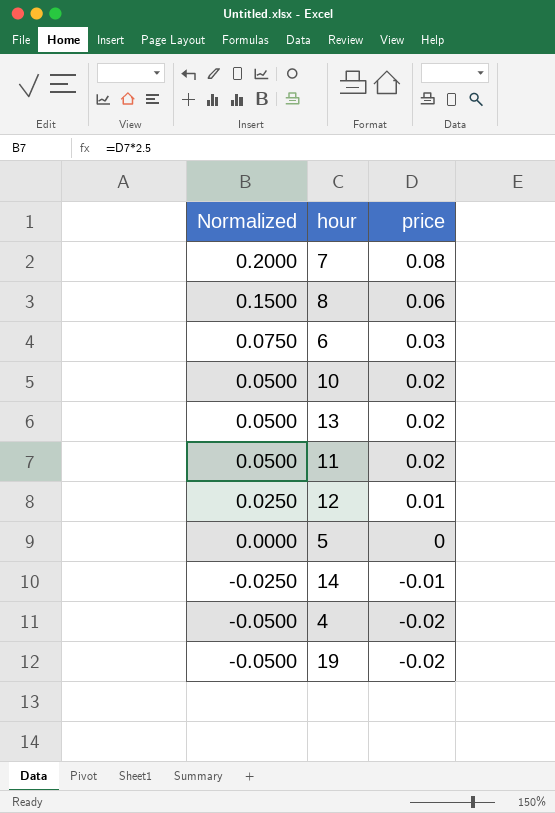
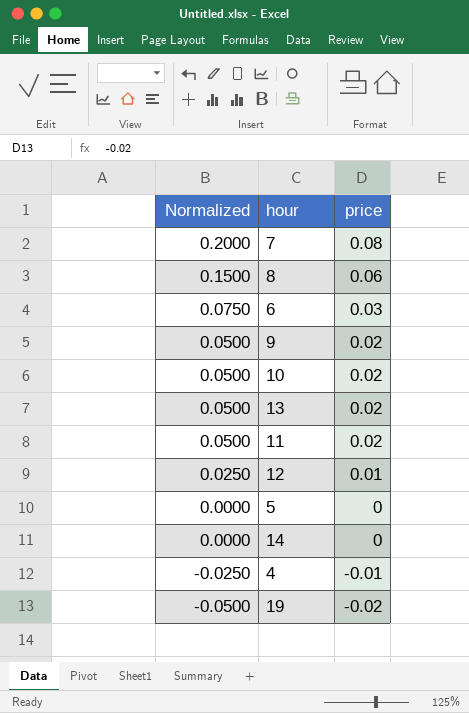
row 9: none -> 0.0500 | 0.02
14 | Normalized: -0.0250 -> 0.0000
14 | price: -0.01 -> 0
4 | Normalized: -0.0500 -> -0.0250
4 | price: -0.02 -> -0.01

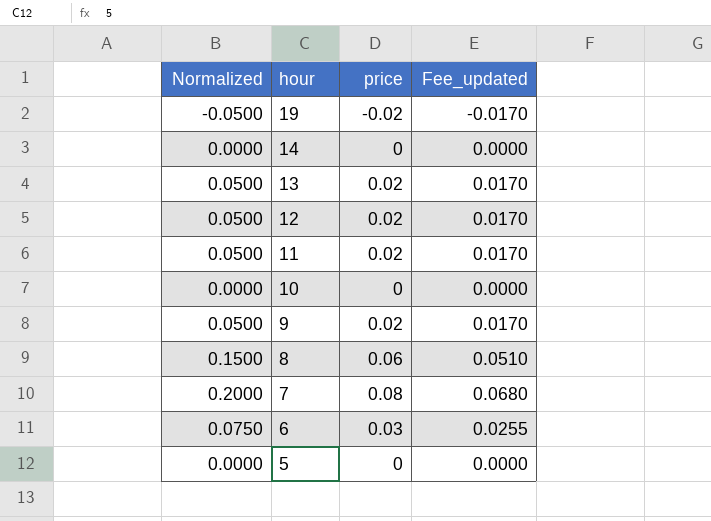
row order: Normalized descending -> hour descending
column Fee_updated | formula: none -> [price] * 0.85
row 4: -0.0250 | -0.01 -> none
12 | Normalized: 0.0250 -> 0.0500
12 | price: 0.01 -> 0.02
10 | Normalized: 0.0500 -> 0.0000
10 | price: 0.02 -> 0

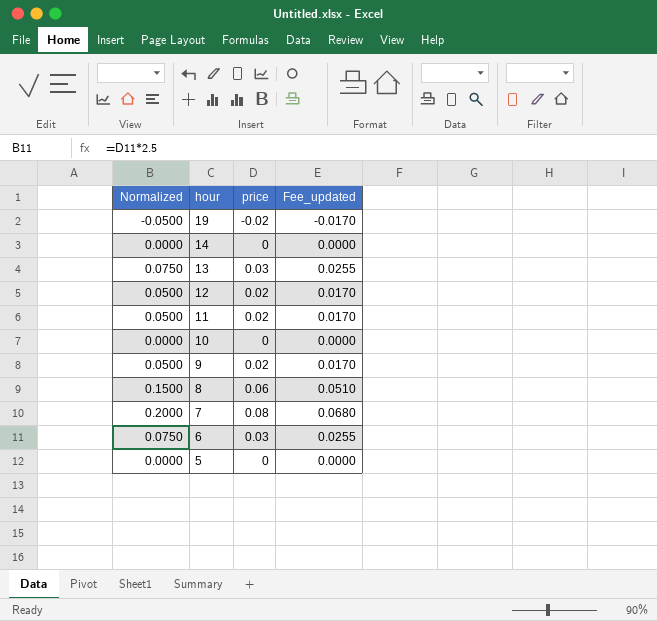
13 | Normalized: 0.0500 -> 0.0750
13 | price: 0.02 -> 0.03
13 | Fee_updated: 0.0170 -> 0.0255

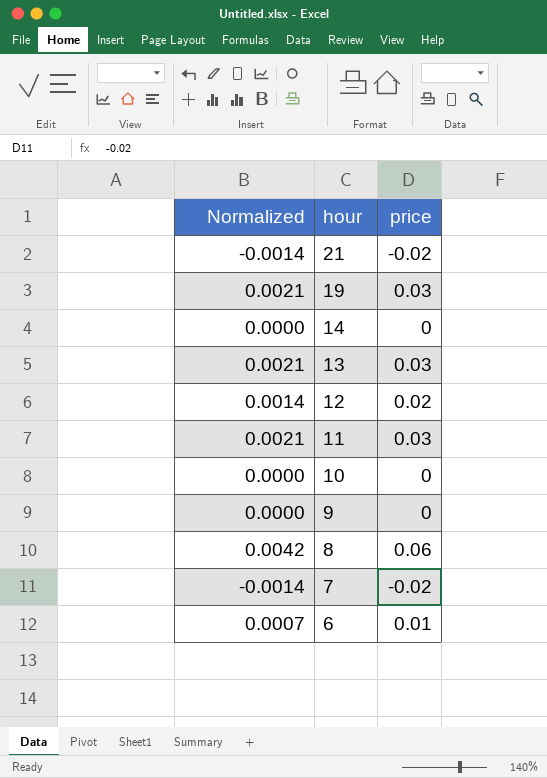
column Fee_updated | formula: [price] * 0.85 -> none
column Normalized | formula: [price] * 2.5 -> [price] * 0.07
row 5: 0.0000 | 0 | 0.0000 -> none
row 21: none -> -0.0014 | -0.02
19 | price: -0.02 -> 0.03
11 | price: 0.02 -> 0.03
9 | price: 0.02 -> 0
7 | price: 0.08 -> -0.02
6 | price: 0.03 -> 0.01

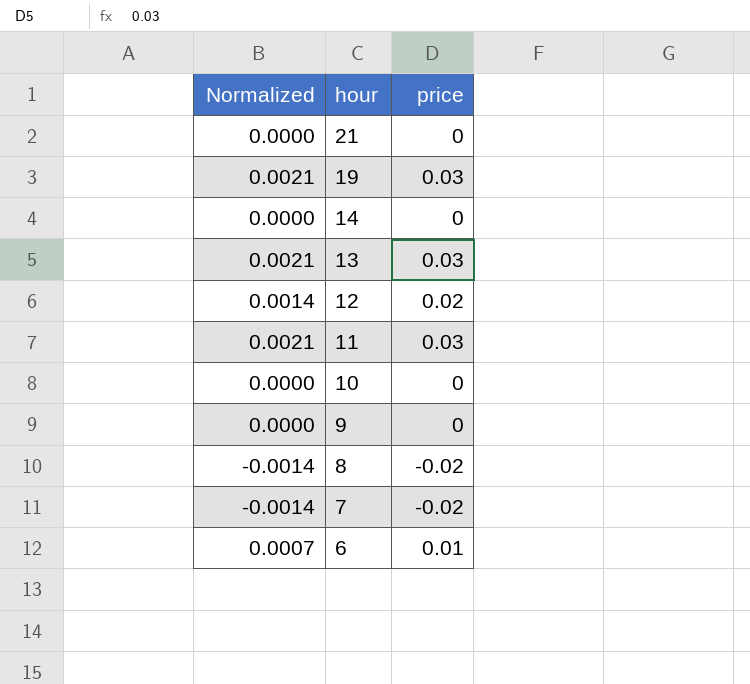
21 | Normalized: -0.0014 -> 0.0000
21 | price: -0.02 -> 0
8 | Normalized: 0.0042 -> -0.0014
8 | price: 0.06 -> -0.02

